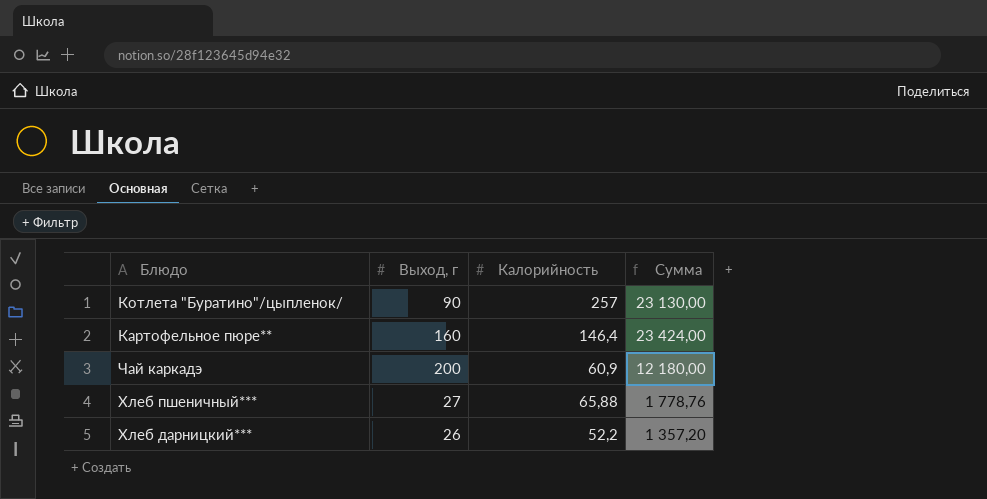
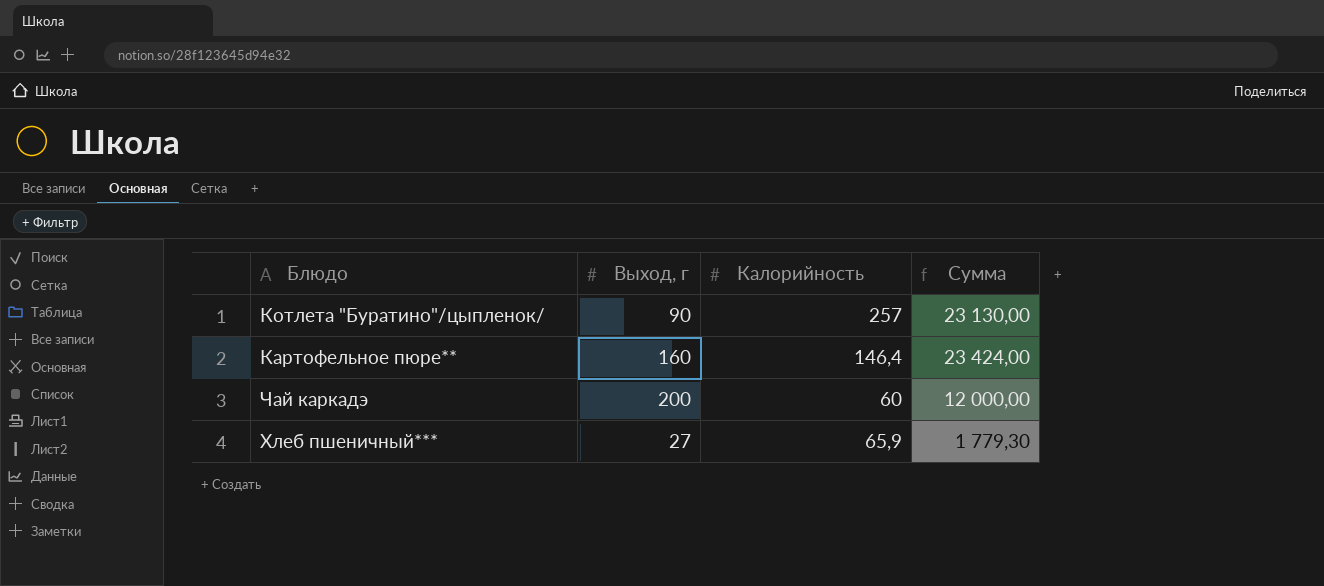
row Хлеб дарницкий***: 26 | 52,2 | 1 357,20 -> none
Чай каркадэ | Калорийность: 60,9 -> 60
Чай каркадэ | Сумма: 12 180,00 -> 12 000,00
Хлеб пшеничный*** | Калорийность: 65,88 -> 65,9
Хлеб пшеничный*** | Сумма: 1 778,76 -> 1 779,30

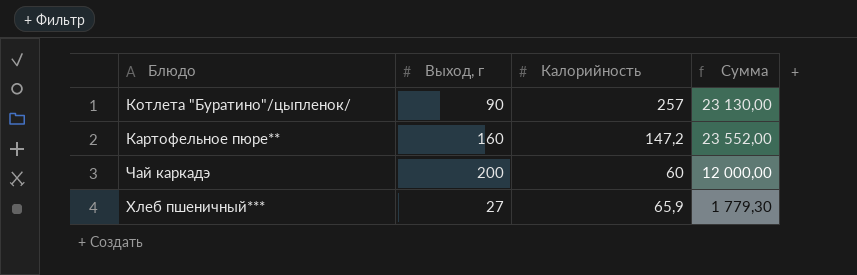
Картофельное пюре** | Калорийность: 146,4 -> 147,2
Картофельное пюре** | Сумма: 23 424,00 -> 23 552,00

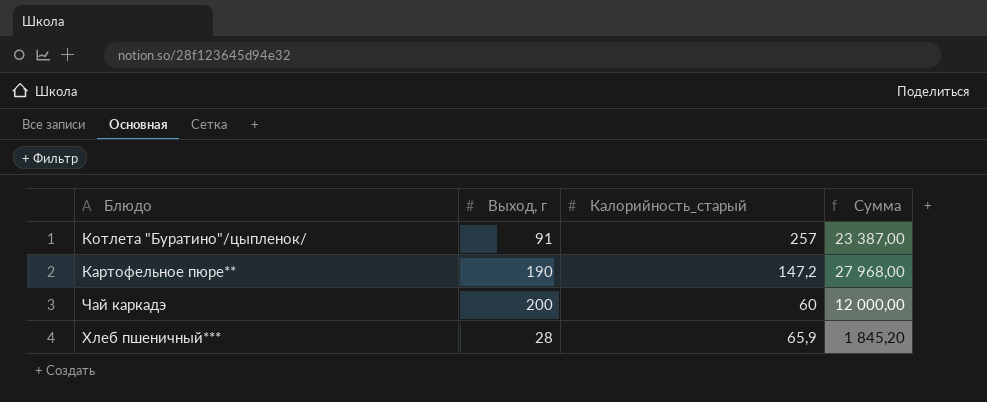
column name: Калорийность -> Калорийность_старый
Котлета "Буратино"/цыпленок/ | Выход, г: 90 -> 91
Котлета "Буратино"/цыпленок/ | Сумма: 23 130,00 -> 23 387,00
Картофельное пюре** | Выход, г: 160 -> 190
Картофельное пюре** | Сумма: 23 552,00 -> 27 968,00
Хлеб пшеничный*** | Выход, г: 27 -> 28
Хлеб пшеничный*** | Сумма: 1 779,30 -> 1 845,20

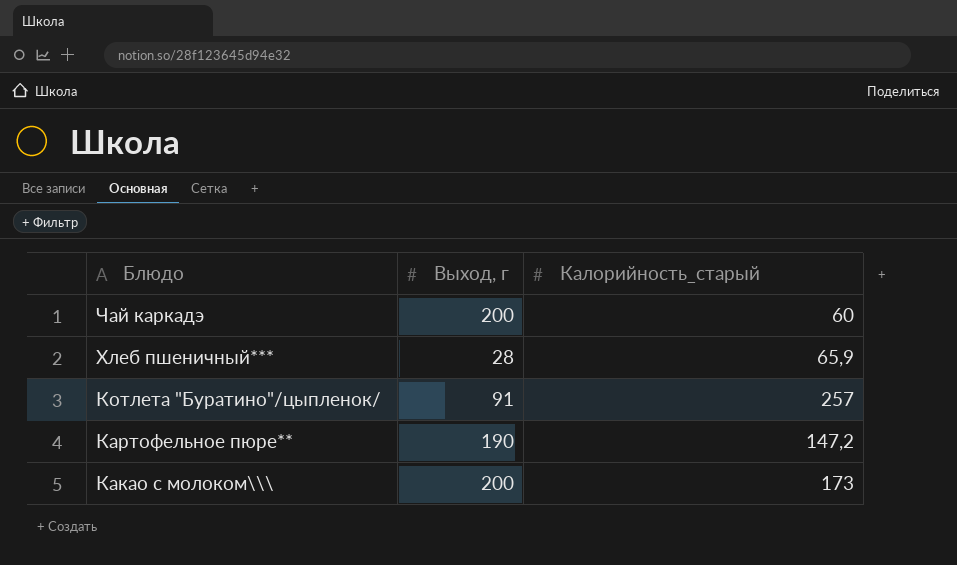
row order: none -> Блюдо descending
column Сумма | formula: [Выход, г] * [Калорийность_старый] -> none
row Какао с молоком\\\: none -> 200 | 173

